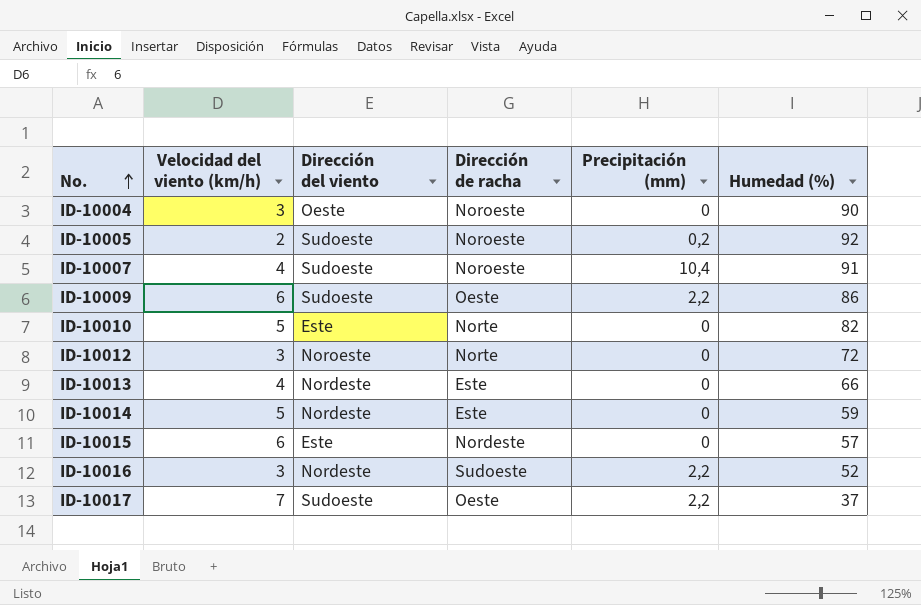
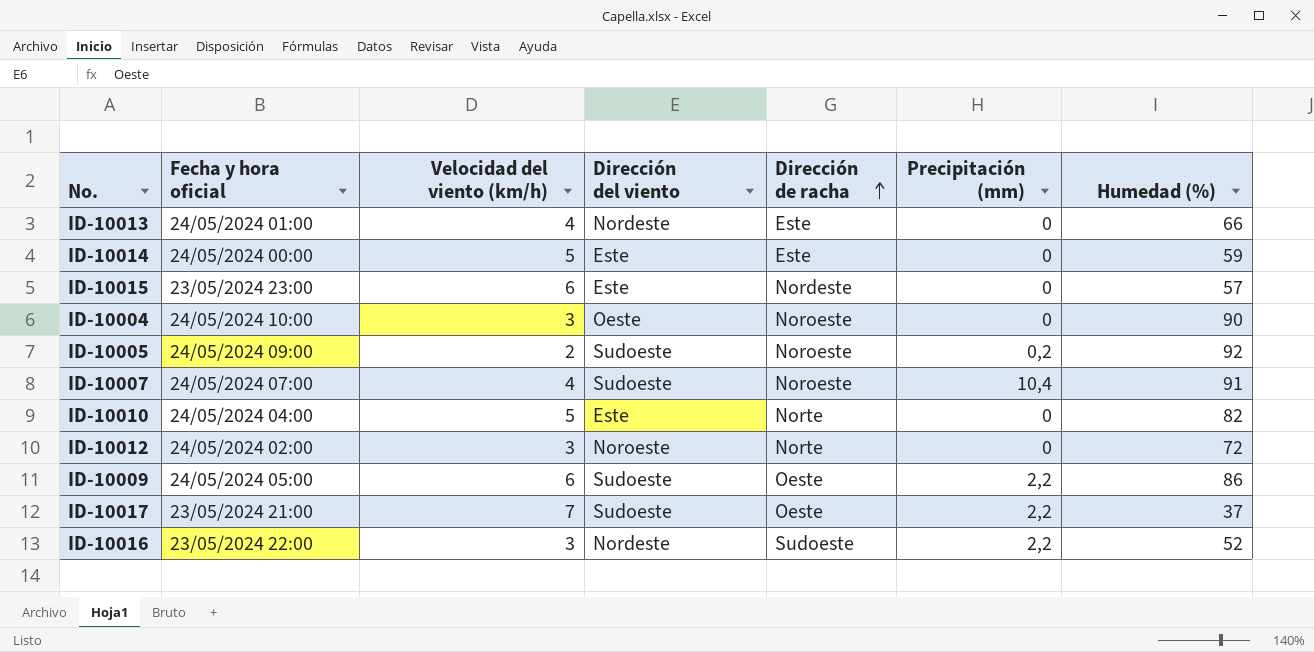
row order: No. ascending -> Dirección de racha ascending
column Fecha y hora oficial | position: none -> 2
ID-10014 | Dirección del viento: Nordeste -> Este

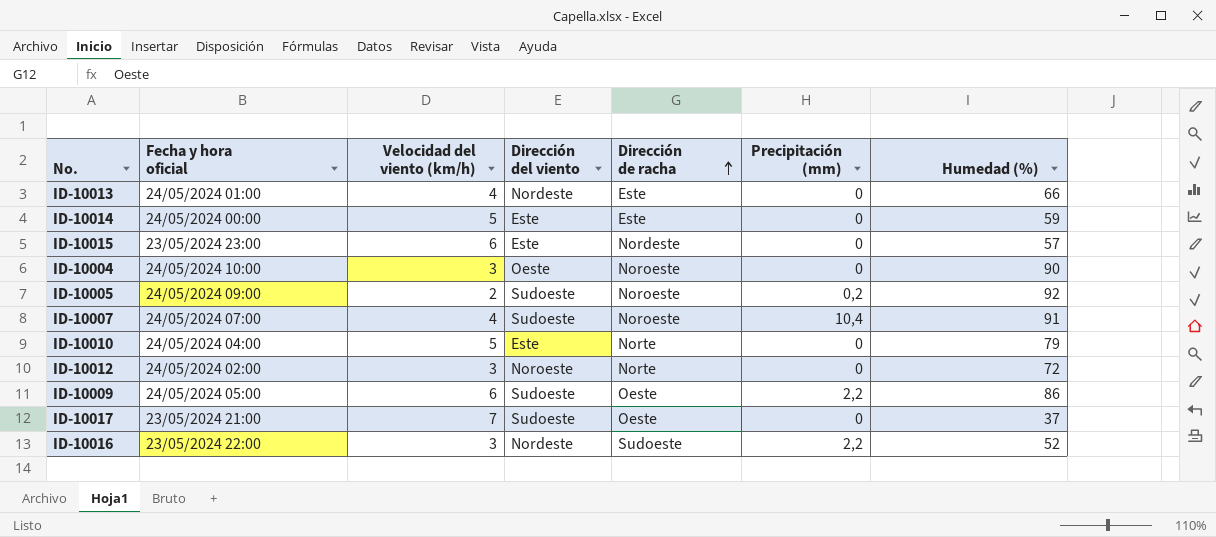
ID-10010 | Humedad (%): 82 -> 79
ID-10017 | Precipitación (mm): 2,2 -> 0

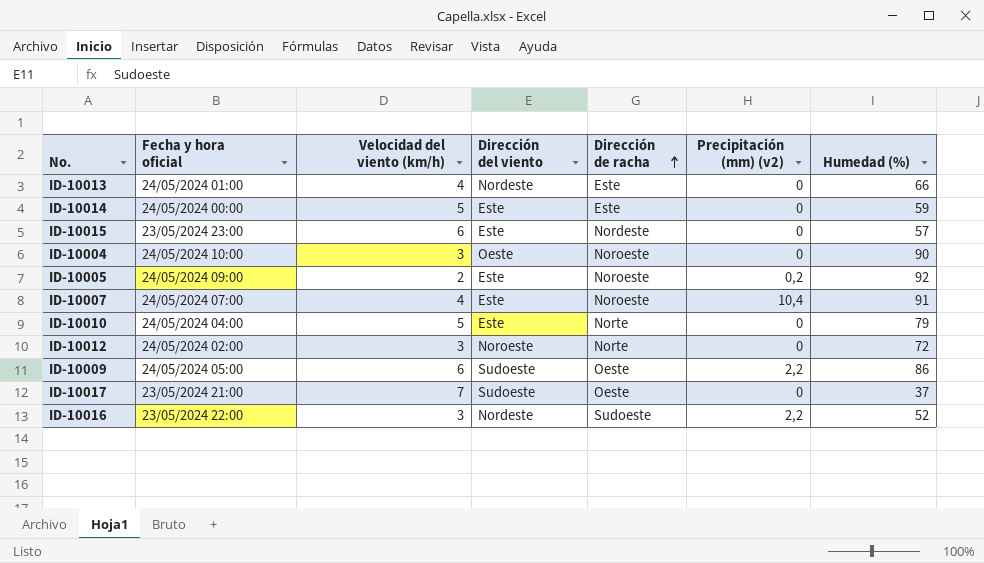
column name: Precipitación (mm) -> Precipitación (mm) (v2)
ID-10005 | Dirección del viento: Sudoeste -> Este
ID-10007 | Dirección del viento: Sudoeste -> Este

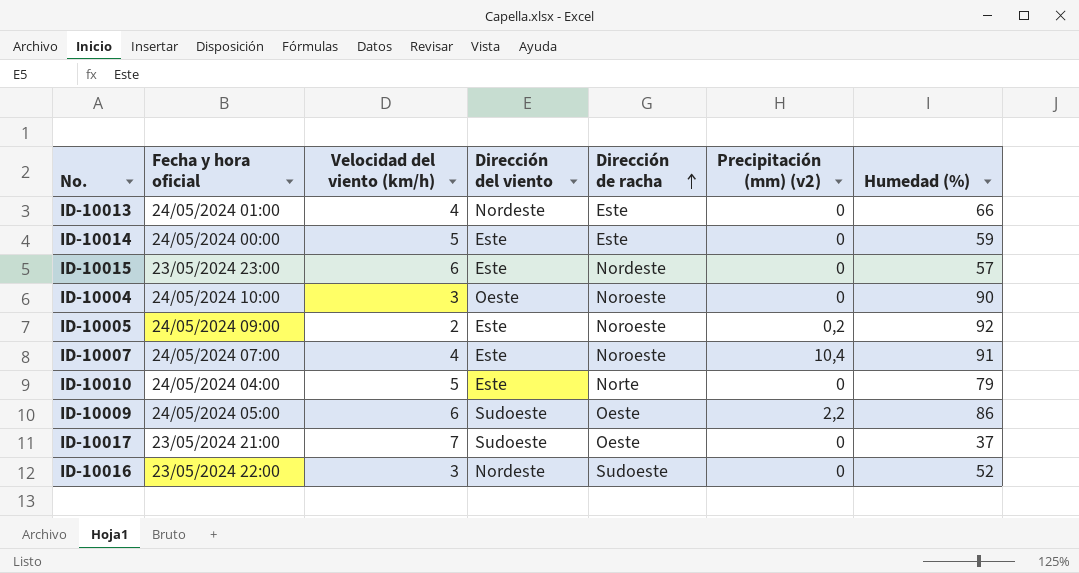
row ID-10012: 24/05/2024 02:00 | 3 | Noroeste | Norte | 0 | 72 -> none
ID-10016 | Precipitación (mm) (v2): 2,2 -> 0

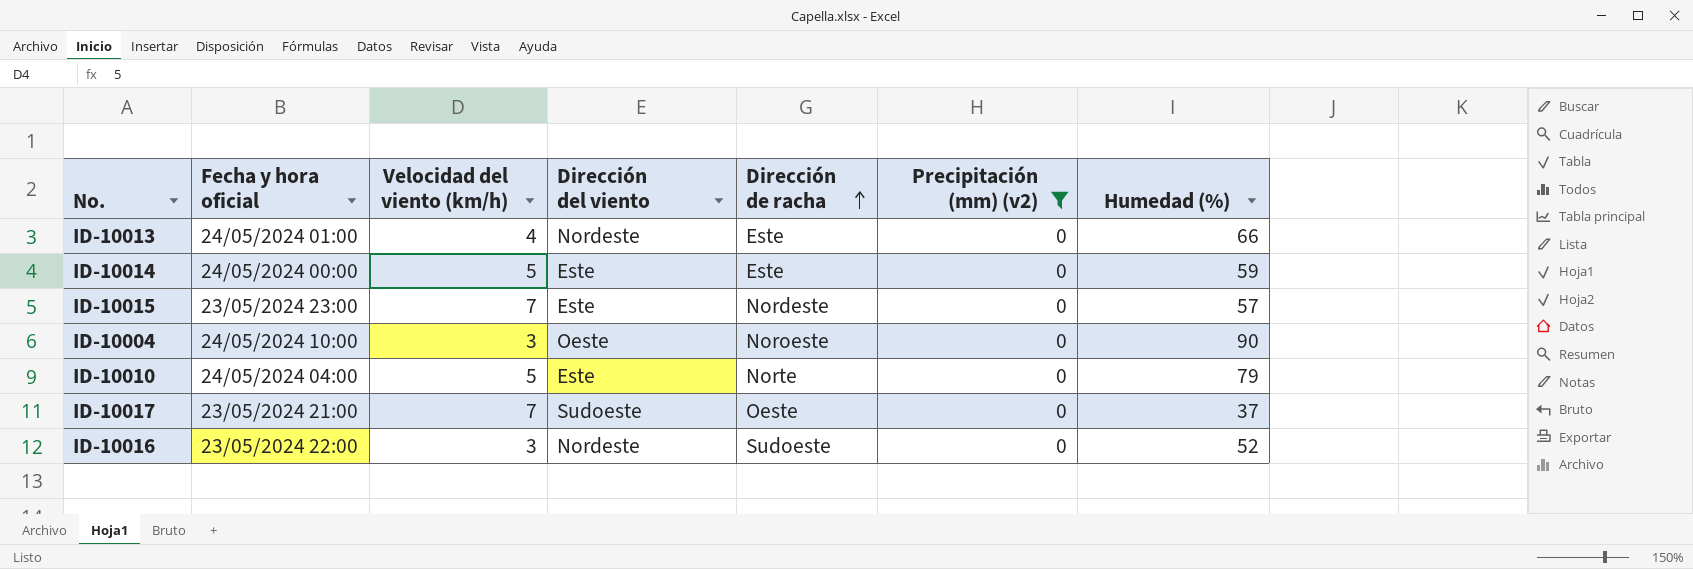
filter: none -> Precipitación (mm) (v2) = 0
ID-10015 | Velocidad del viento (km/h): 6 -> 7

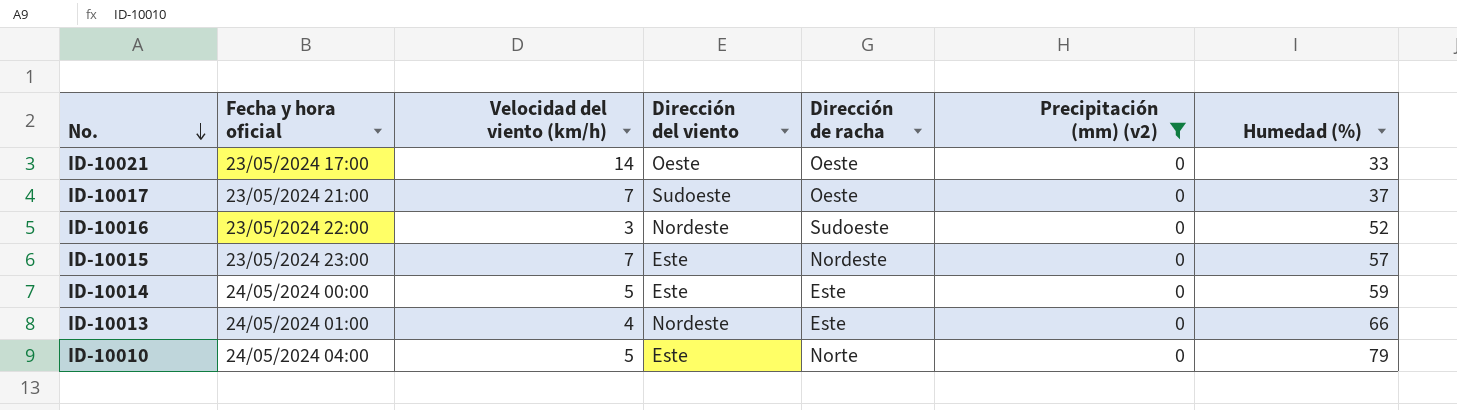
row order: Dirección de racha ascending -> No. descending
row ID-10004: 24/05/2024 10:00 | 3 | Oeste | Noroeste | 0 | 90 -> none
row ID-10021: none -> 23/05/2024 17:00 | 14 | Oeste | Oeste | 0 | 33

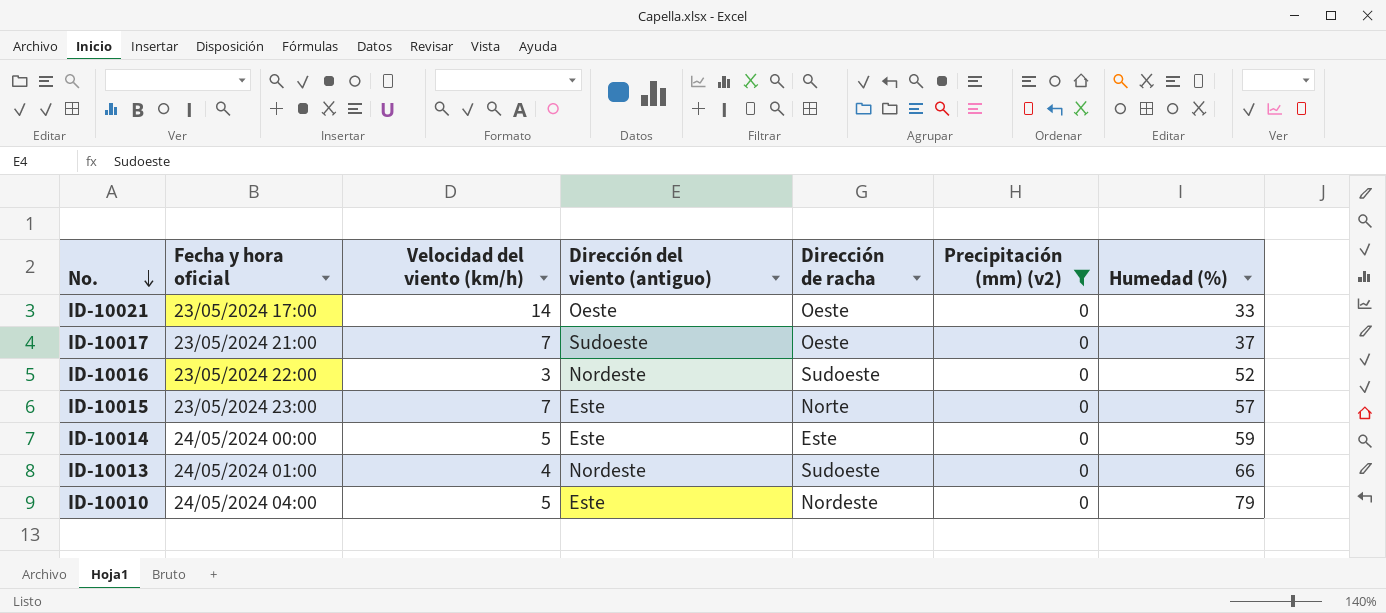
column name: Dirección del viento -> Dirección del viento (antiguo)
ID-10015 | Dirección de racha: Nordeste -> Norte
ID-10013 | Dirección de racha: Este -> Sudoeste
ID-10010 | Dirección de racha: Norte -> Nordeste

